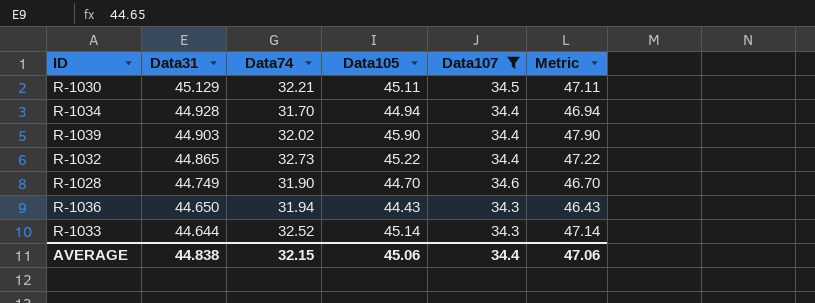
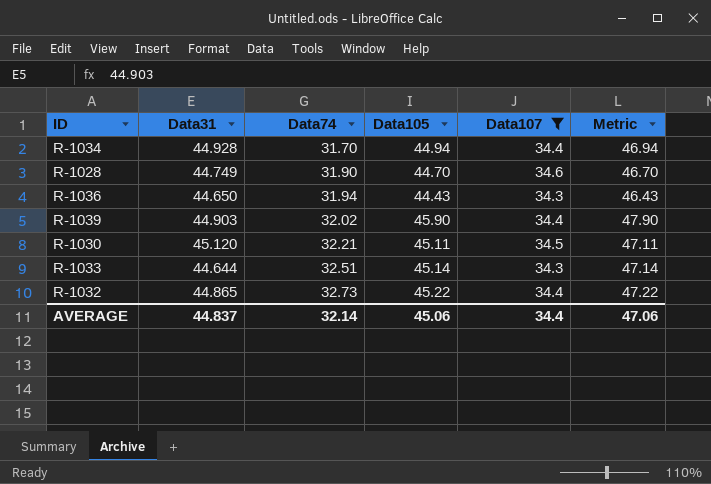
row order: Data31 descending -> Data74 ascending
R-1030 | Data31: 45.129 -> 45.120
R-1033 | Data74: 32.52 -> 32.51
AVERAGE | Data31: 44.838 -> 44.837
AVERAGE | Data74: 32.15 -> 32.14

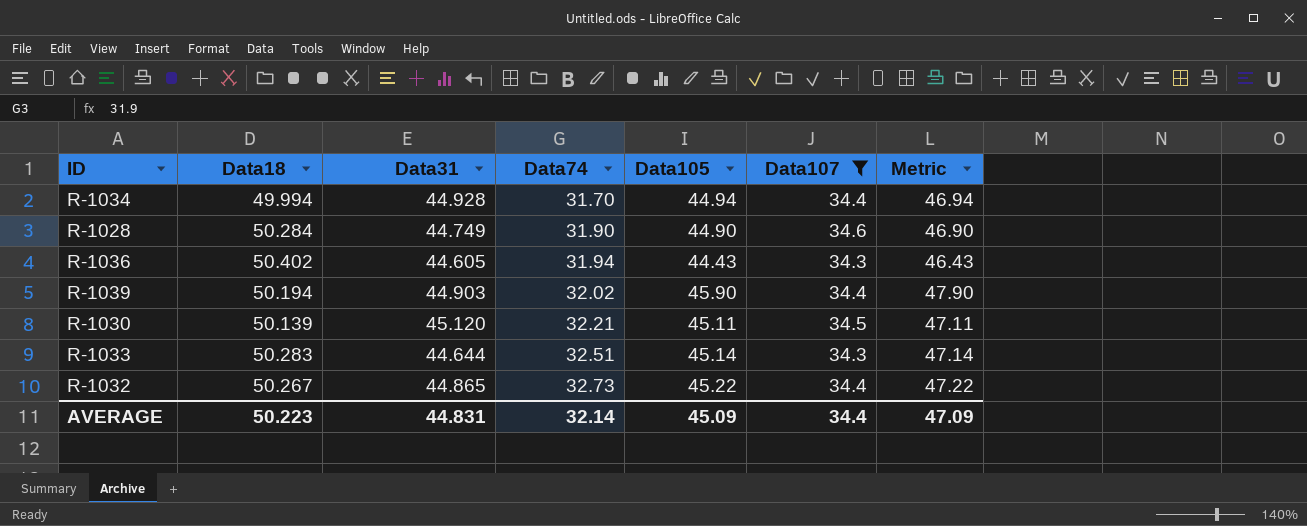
column Data18 | position: none -> 2
R-1028 | Data105: 44.70 -> 44.90
R-1028 | Metric: 46.70 -> 46.90
R-1036 | Data31: 44.650 -> 44.605
AVERAGE | Data31: 44.837 -> 44.831
AVERAGE | Data105: 45.06 -> 45.09
AVERAGE | Metric: 47.06 -> 47.09

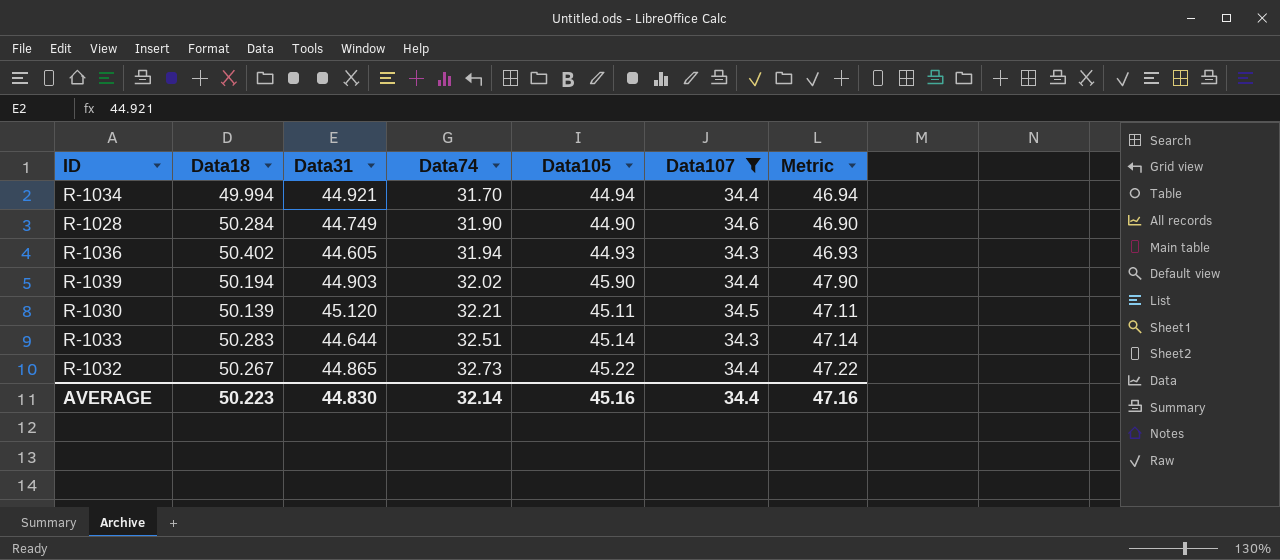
R-1034 | Data31: 44.928 -> 44.921
R-1036 | Data105: 44.43 -> 44.93
R-1036 | Metric: 46.43 -> 46.93
AVERAGE | Data31: 44.831 -> 44.830
AVERAGE | Data105: 45.09 -> 45.16
AVERAGE | Metric: 47.09 -> 47.16

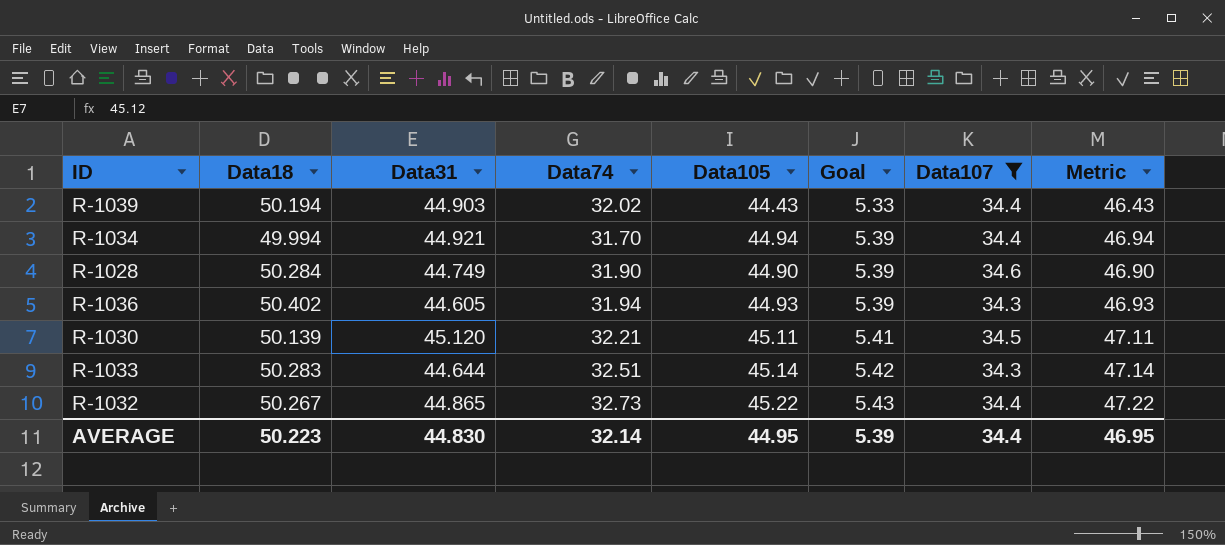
row order: Data74 ascending -> Goal ascending
column Goal | formula: none -> [Data105] * 0.12
R-1039 | Data105: 45.90 -> 44.43
R-1039 | Metric: 47.90 -> 46.43
AVERAGE | Data105: 45.16 -> 44.95
AVERAGE | Metric: 47.16 -> 46.95

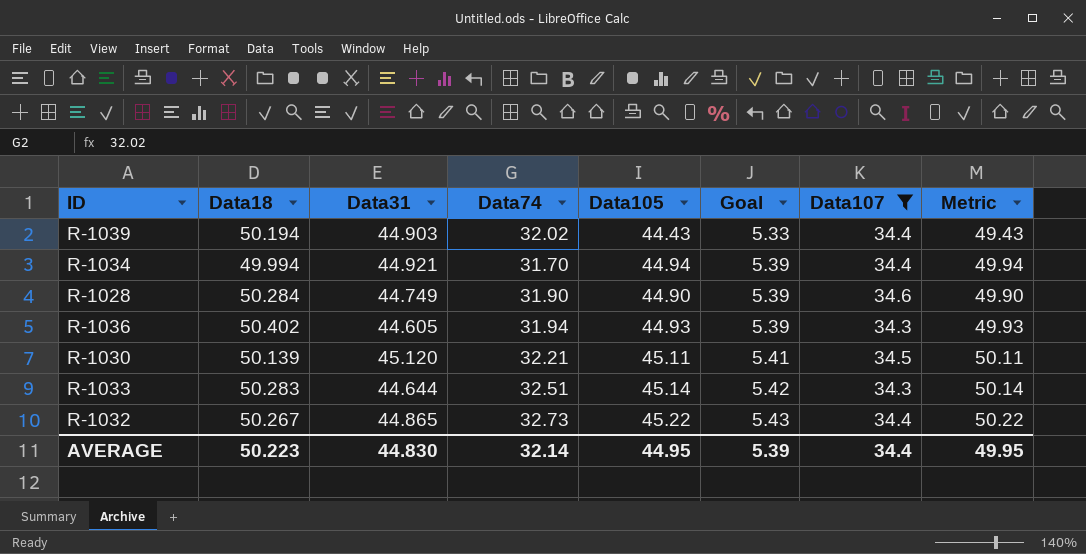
column Metric | formula: [Data105] + 2 -> [Data105] + 5
AVERAGE | Metric: 46.95 -> 49.95

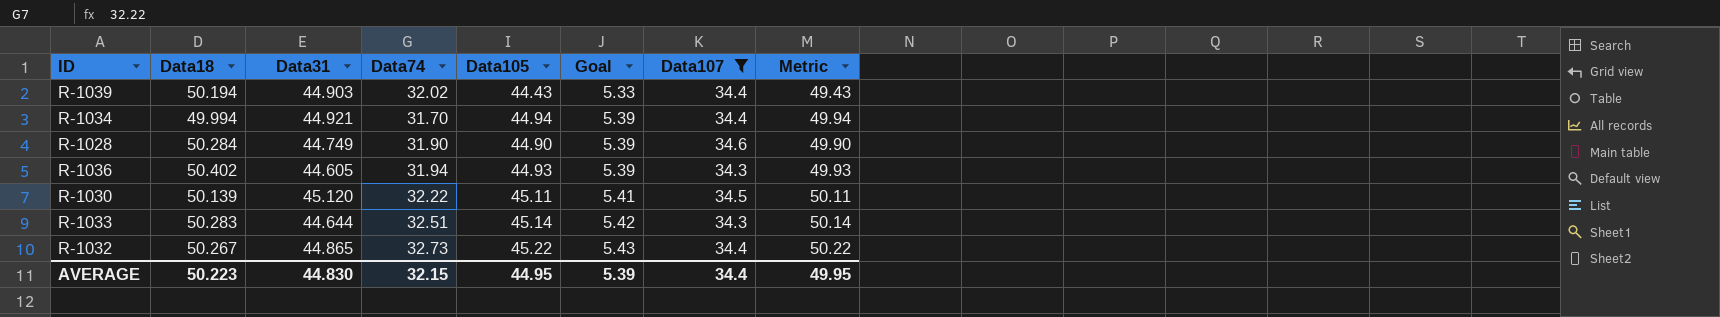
R-1030 | Data74: 32.21 -> 32.22
AVERAGE | Data74: 32.14 -> 32.15

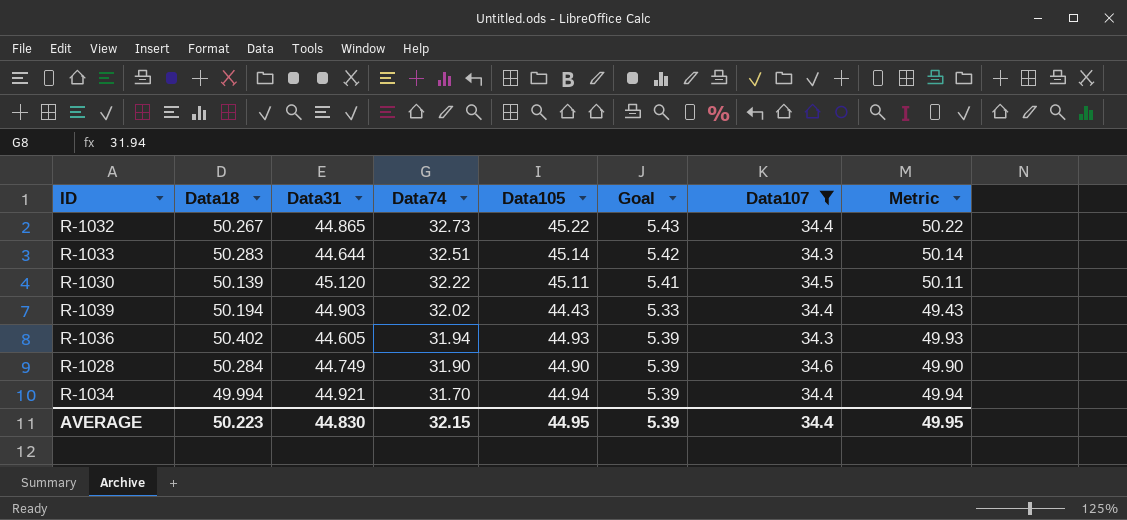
row order: Goal ascending -> Data74 descending

